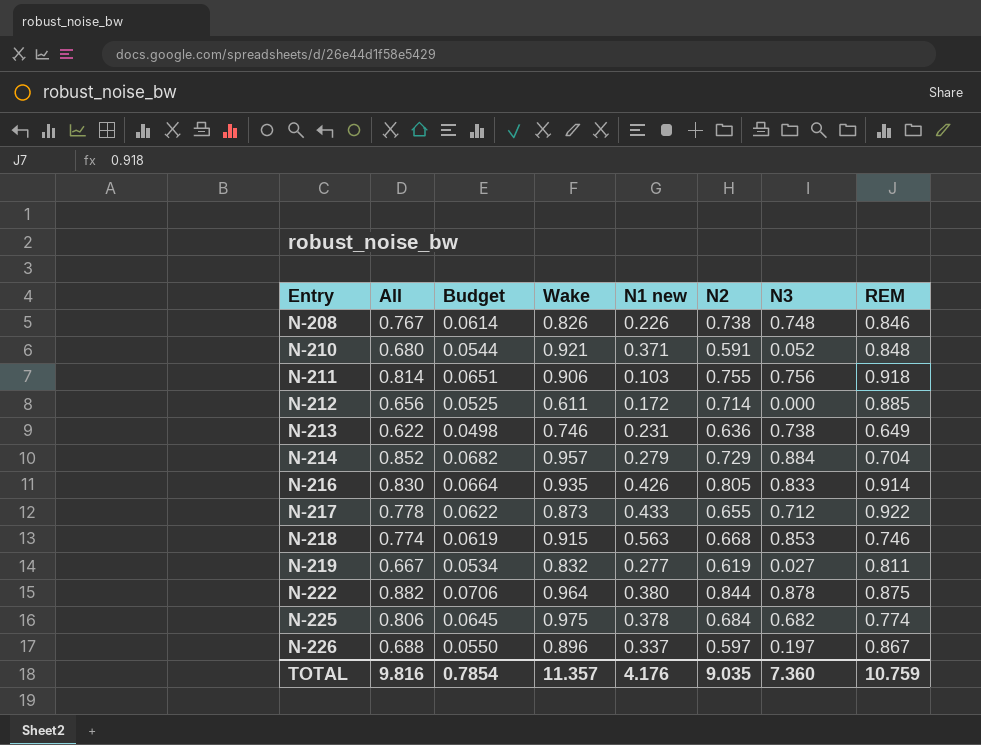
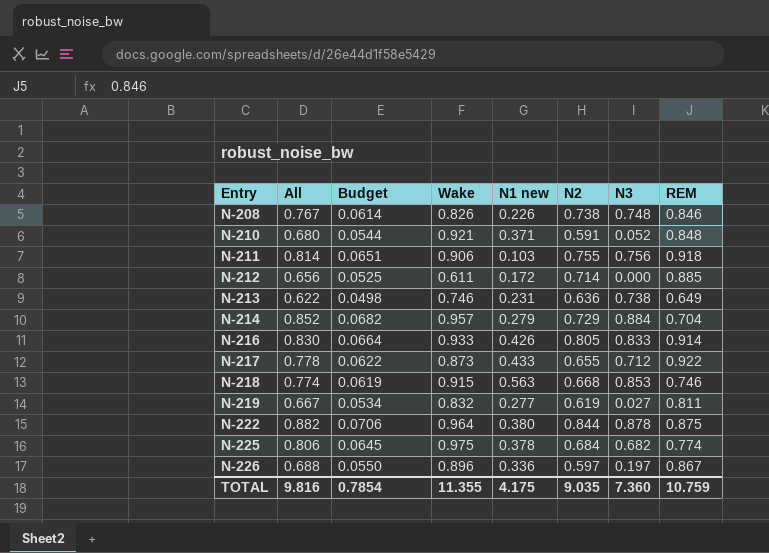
N-216 | Wake: 0.935 -> 0.933
N-226 | N1 new: 0.337 -> 0.336
TOTAL | Wake: 11.357 -> 11.355
TOTAL | N1 new: 4.176 -> 4.175

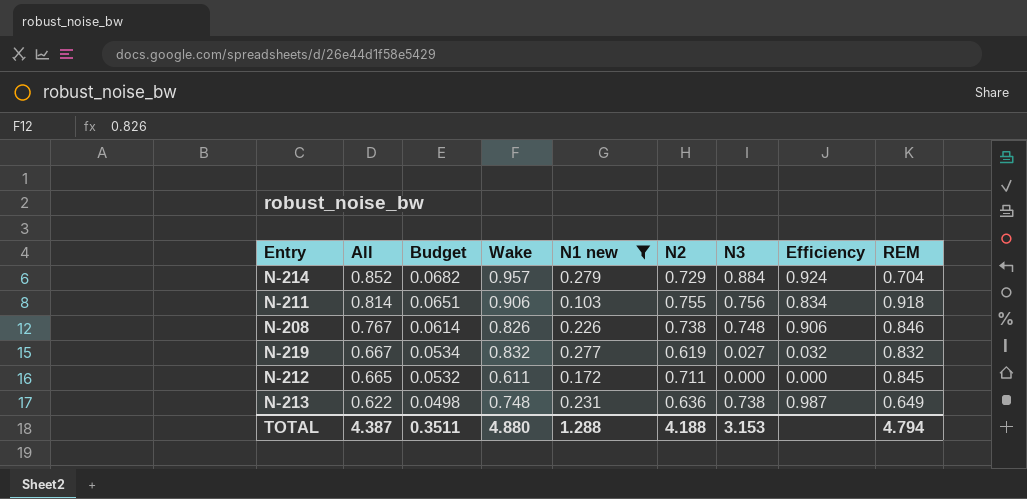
filter: none -> N1 new <= 0.279
row order: Entry ascending -> All descending
column Efficiency | formula: none -> [N3] / [Wake]
N-219 | REM: 0.811 -> 0.832
N-212 | All: 0.656 -> 0.665
N-212 | Budget: 0.0525 -> 0.0532
N-212 | N2: 0.714 -> 0.711
N-212 | REM: 0.885 -> 0.845
N-213 | Wake: 0.746 -> 0.748
TOTAL | All: 9.816 -> 4.387
TOTAL | Budget: 0.7854 -> 0.3511
TOTAL | Wake: 11.355 -> 4.880
TOTAL | N1 new: 4.175 -> 1.288
TOTAL | N2: 9.035 -> 4.188
TOTAL | N3: 7.360 -> 3.153
TOTAL | REM: 10.759 -> 4.794

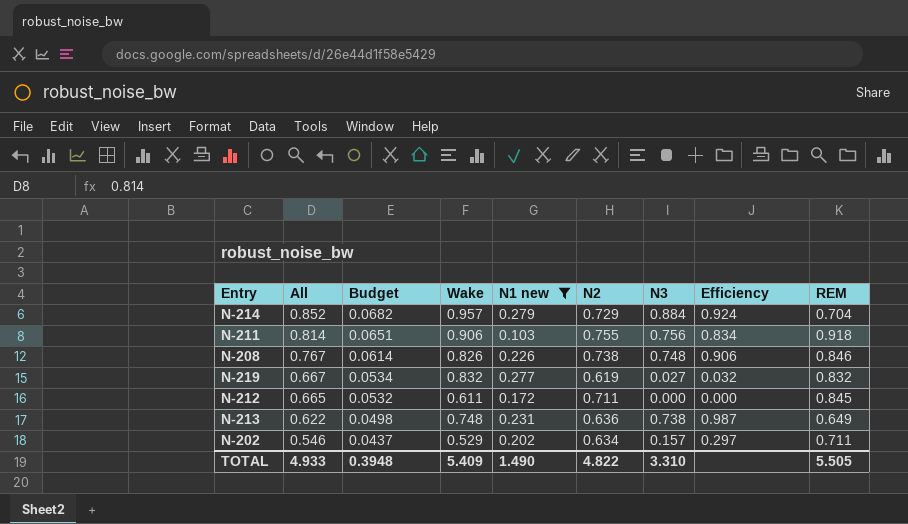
row N-202: none -> 0.546 | 0.0437 | 0.529 | 0.202 | 0.634 | 0.157 | 0.297 | 0.711
TOTAL | All: 4.387 -> 4.933
TOTAL | Budget: 0.3511 -> 0.3948
TOTAL | Wake: 4.880 -> 5.409
TOTAL | N1 new: 1.288 -> 1.490
TOTAL | N2: 4.188 -> 4.822
TOTAL | N3: 3.153 -> 3.310
TOTAL | REM: 4.794 -> 5.505

